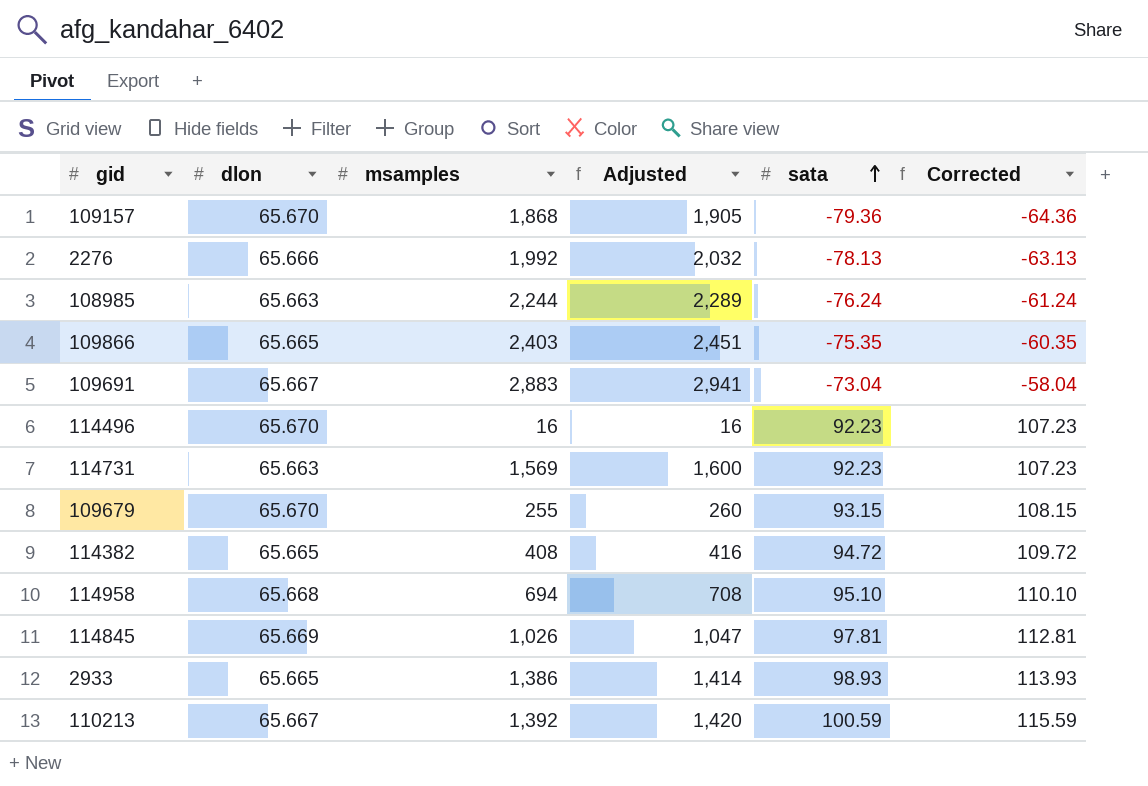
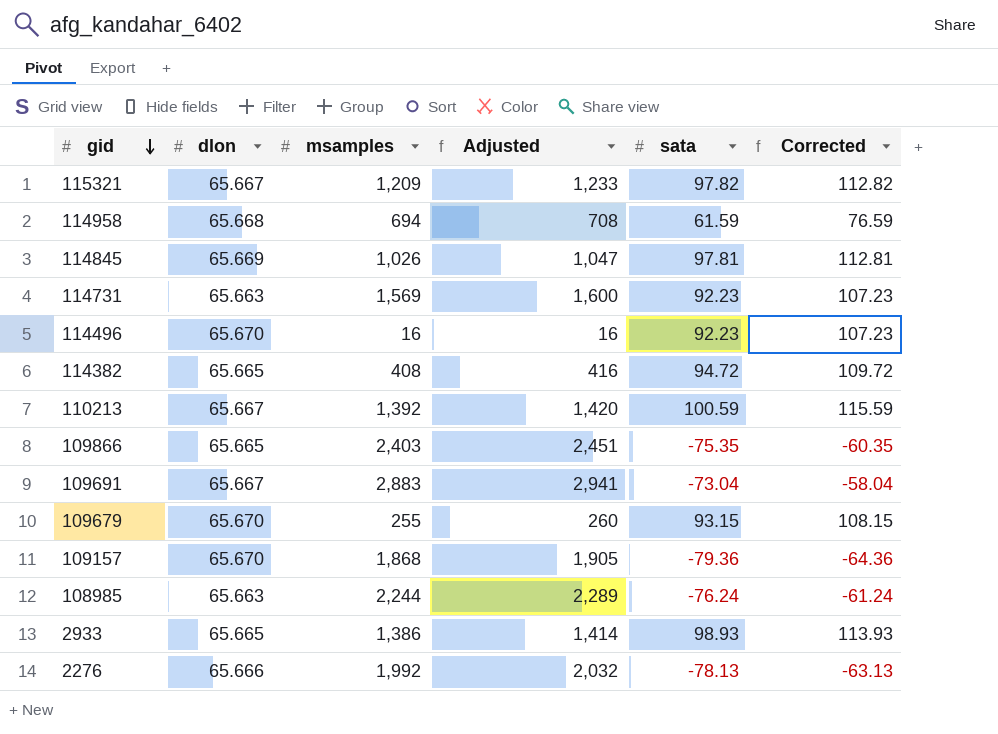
row order: sata ascending -> gid descending
row 115321: none -> 65.667 | 1,209 | 1,233 | 97.82 | 112.82
114958 | sata: 95.10 -> 61.59
114958 | Corrected: 110.10 -> 76.59

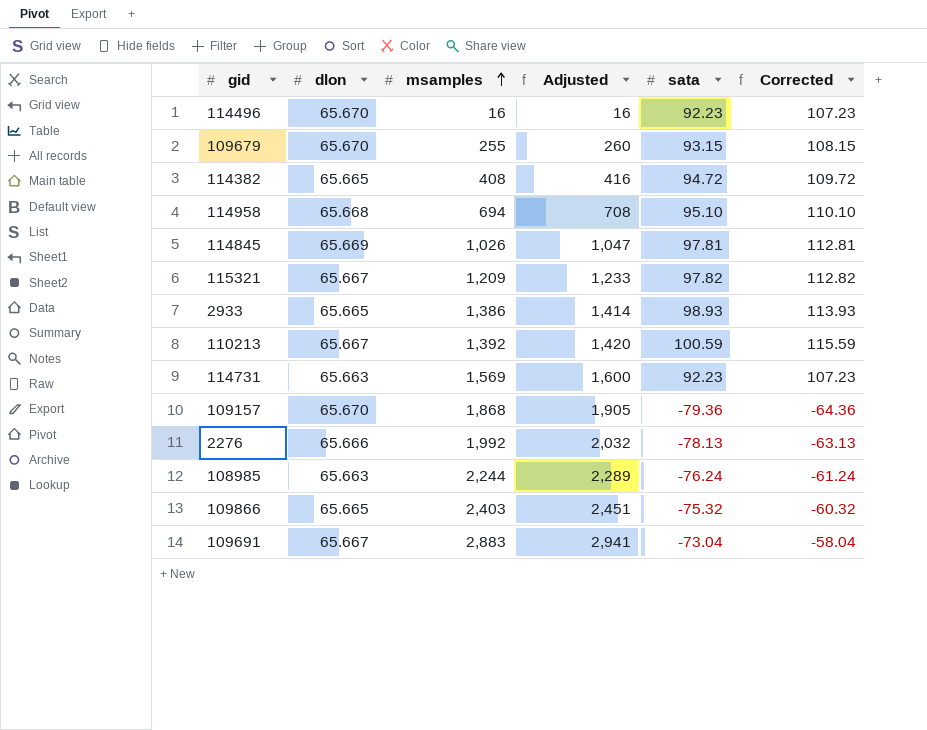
row order: gid descending -> msamples ascending
114958 | sata: 61.59 -> 95.10
114958 | Corrected: 76.59 -> 110.10
109866 | sata: -75.35 -> -75.32
109866 | Corrected: -60.35 -> -60.32

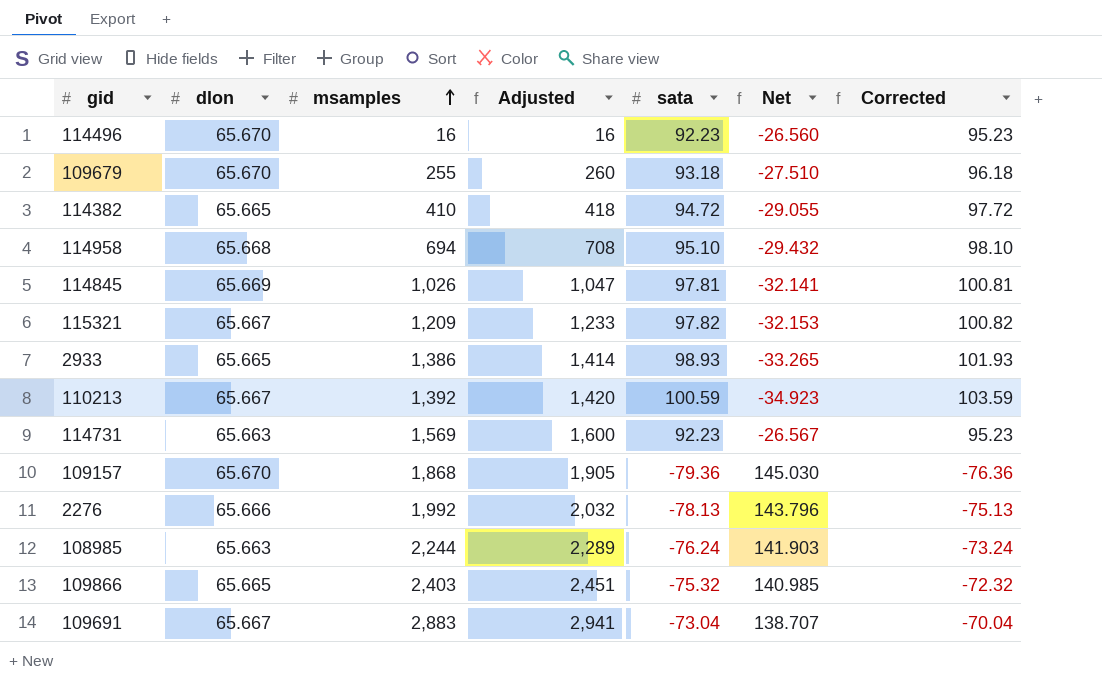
column Net | formula: none -> [dlon] - [sata]
column Corrected | formula: [sata] + 15 -> [sata] + 3
109679 | sata: 93.15 -> 93.18
114382 | msamples: 408 -> 410
114382 | Adjusted: 416 -> 418

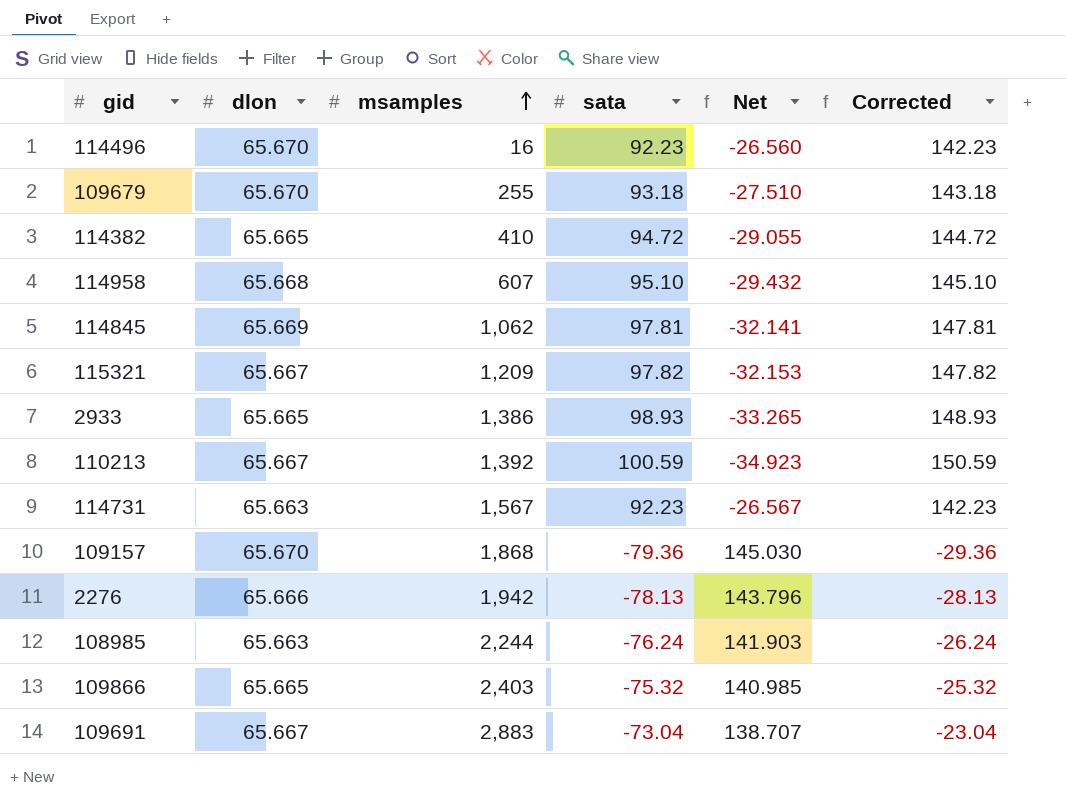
column Adjusted | formula: [msamples] * 1.02 -> none
column Corrected | formula: [sata] + 3 -> [sata] + 50
114958 | msamples: 694 -> 607
114845 | msamples: 1,026 -> 1,062
114731 | msamples: 1,569 -> 1,567
2276 | msamples: 1,992 -> 1,942

